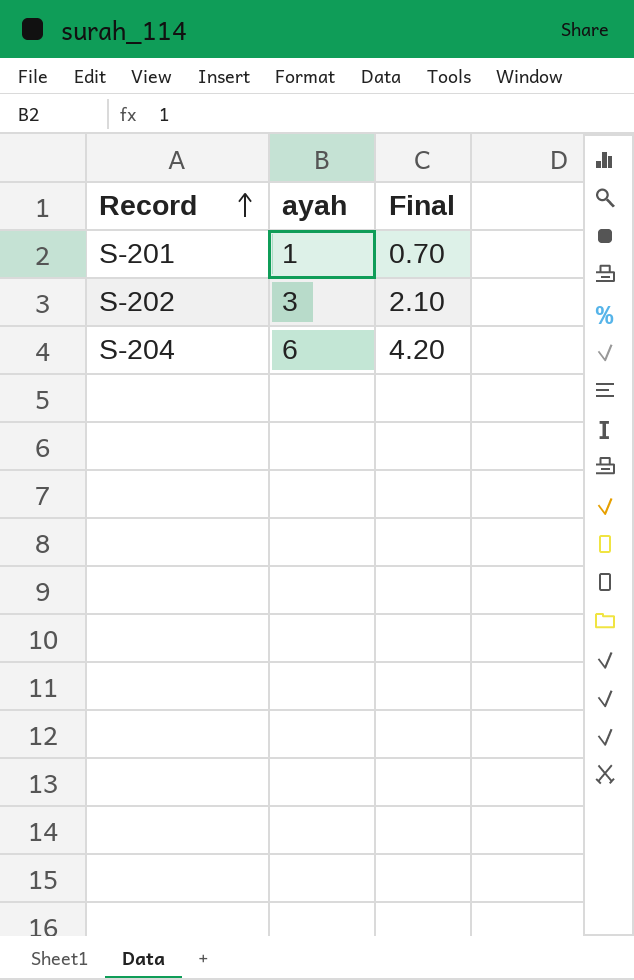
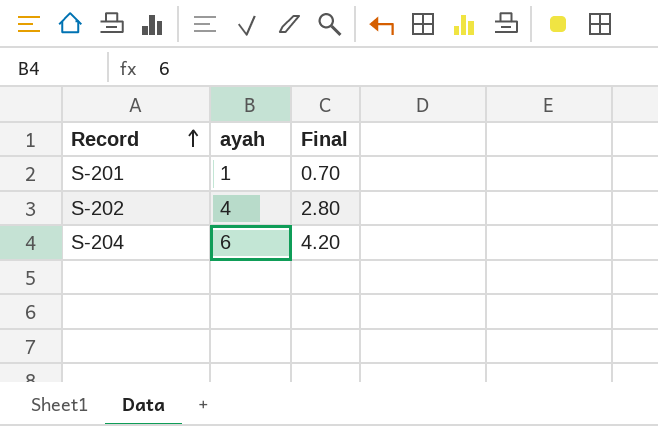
S-202 | ayah: 3 -> 4
S-202 | Final: 2.10 -> 2.80

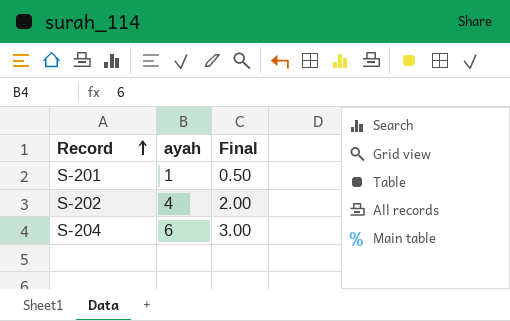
column Final | formula: [ayah] * 0.7 -> [ayah] * 0.5

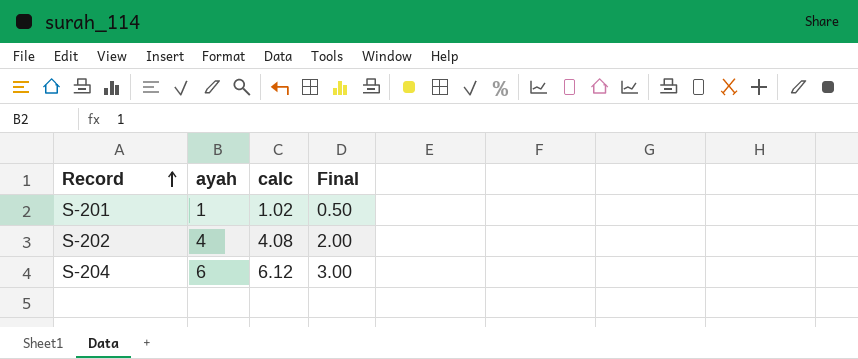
column calc | formula: none -> [ayah] * 1.02

